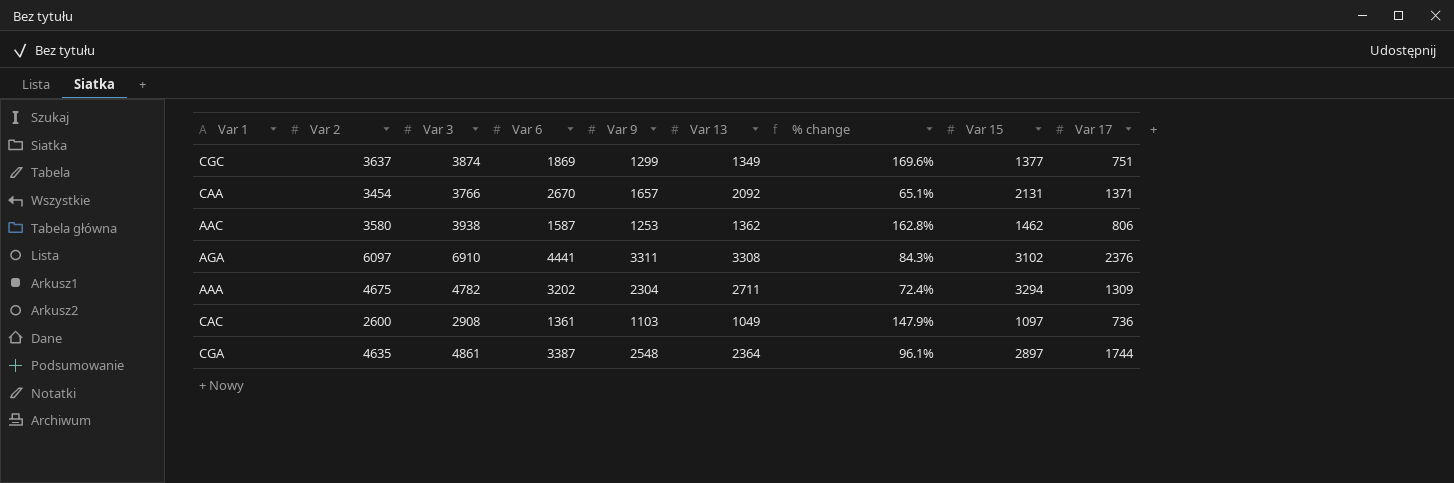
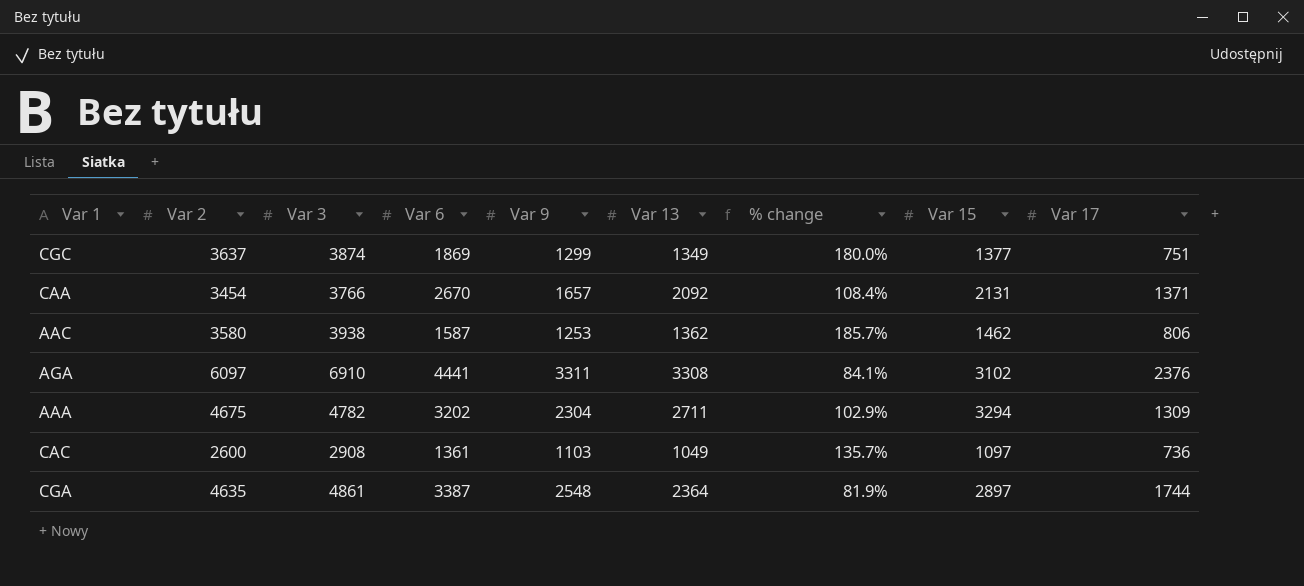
column % change | formula: ([Var 2] - [Var 13]) / [Var 13] -> ([Var 2] - [Var 9]) / [Var 9]

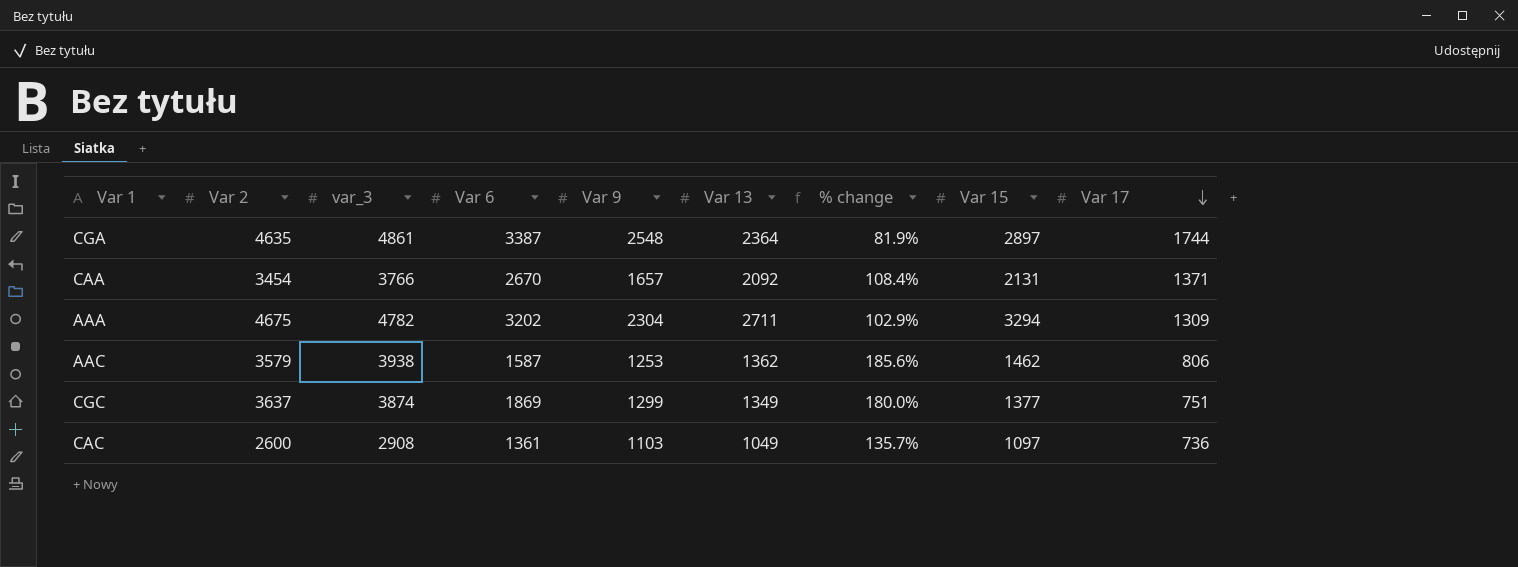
row order: none -> Var 17 descending
column name: Var 3 -> var_3
row AGA: 6097 | 6910 | 4441 | 3311 | 3308 | 84.1% | 3102 | 2376 -> none
AAC | Var 2: 3580 -> 3579
AAC | % change: 185.7% -> 185.6%

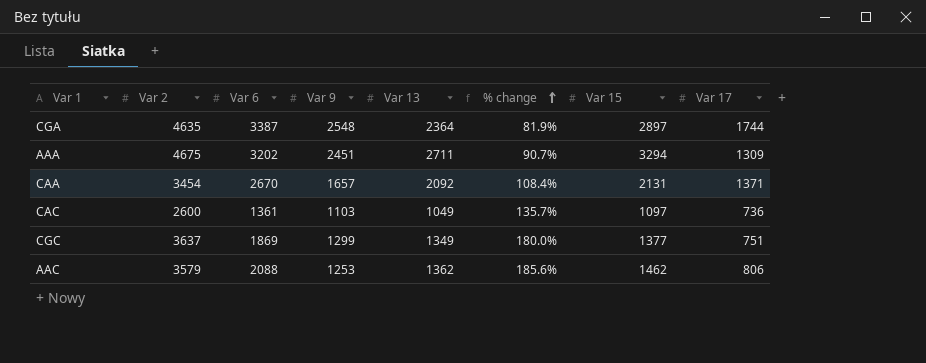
row order: Var 17 descending -> % change ascending
column var_3 | position: 3 -> none
AAA | Var 9: 2304 -> 2451
AAA | % change: 102.9% -> 90.7%
AAC | Var 6: 1587 -> 2088

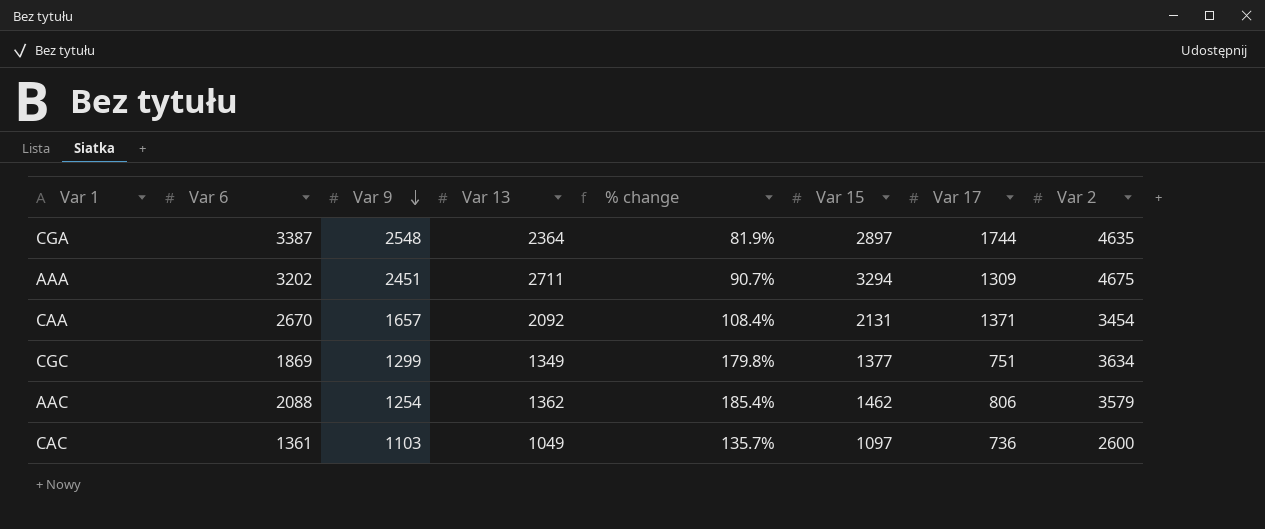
row order: % change ascending -> Var 9 descending
column Var 2 | position: 2 -> 8
CGC | % change: 180.0% -> 179.8%
CGC | Var 2: 3637 -> 3634
AAC | Var 9: 1253 -> 1254
AAC | % change: 185.6% -> 185.4%

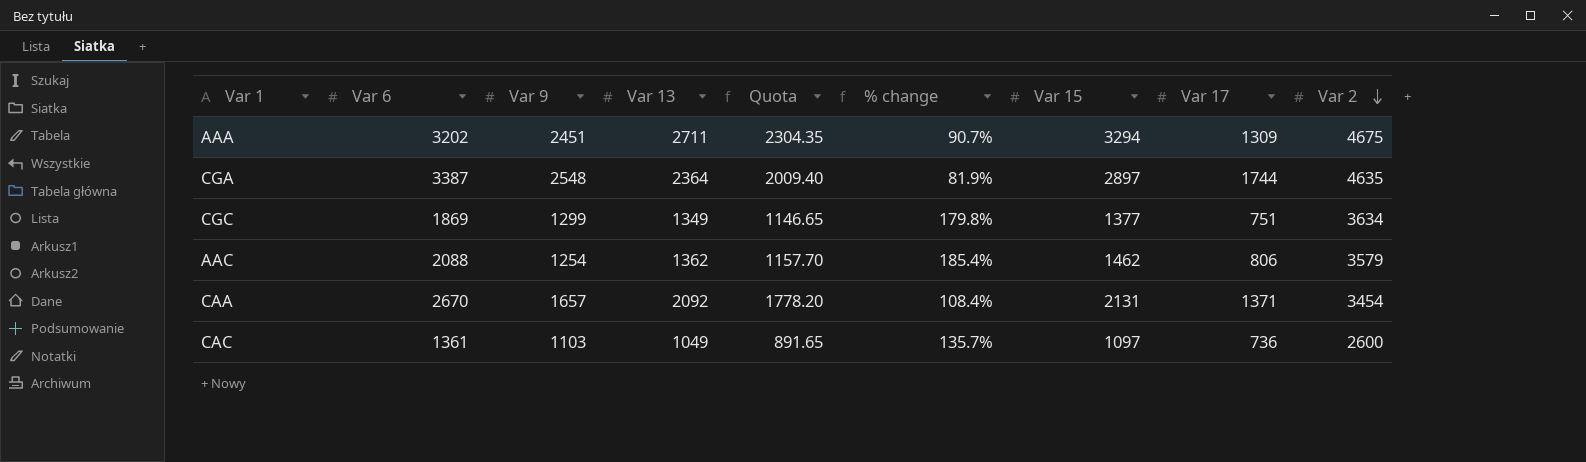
row order: Var 9 descending -> Var 2 descending
column Quota | formula: none -> [Var 13] * 0.85

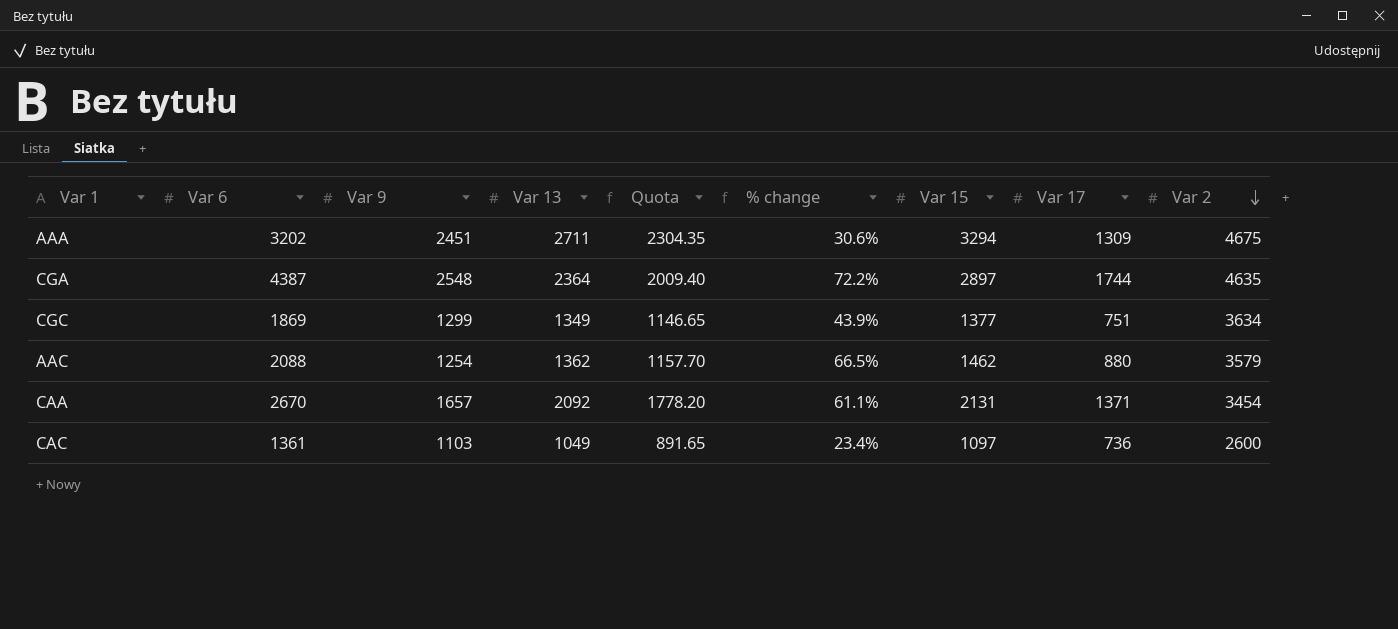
column % change | formula: ([Var 2] - [Var 9]) / [Var 9] -> ([Var 6] - [Var 9]) / [Var 9]
CGA | Var 6: 3387 -> 4387
AAC | Var 17: 806 -> 880

